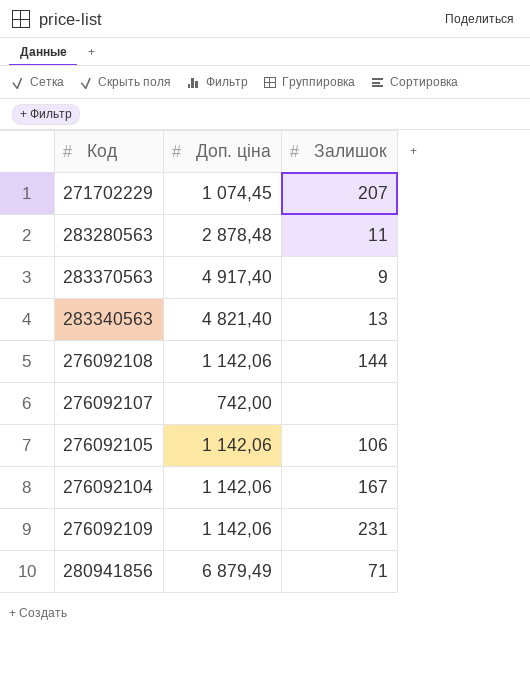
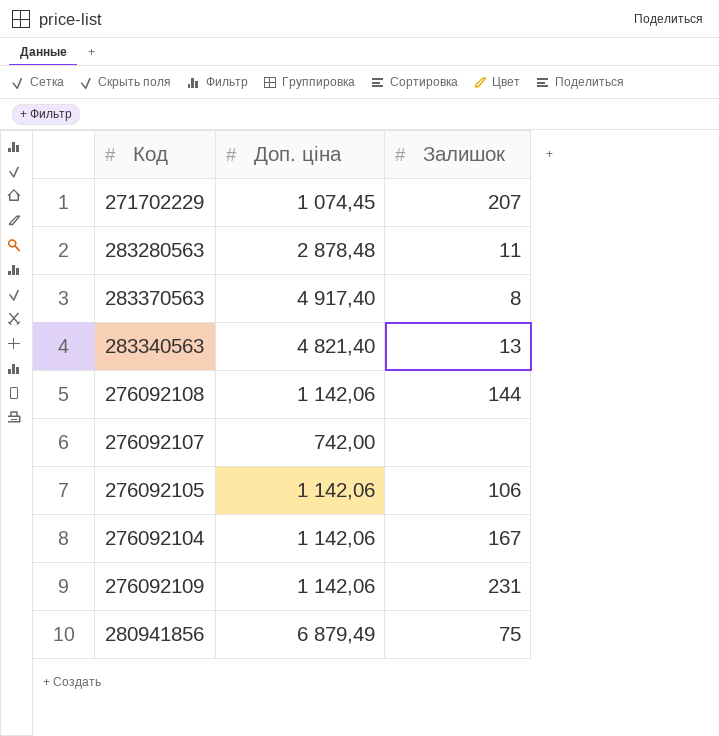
283370563 | Залишок: 9 -> 8
280941856 | Залишок: 71 -> 75

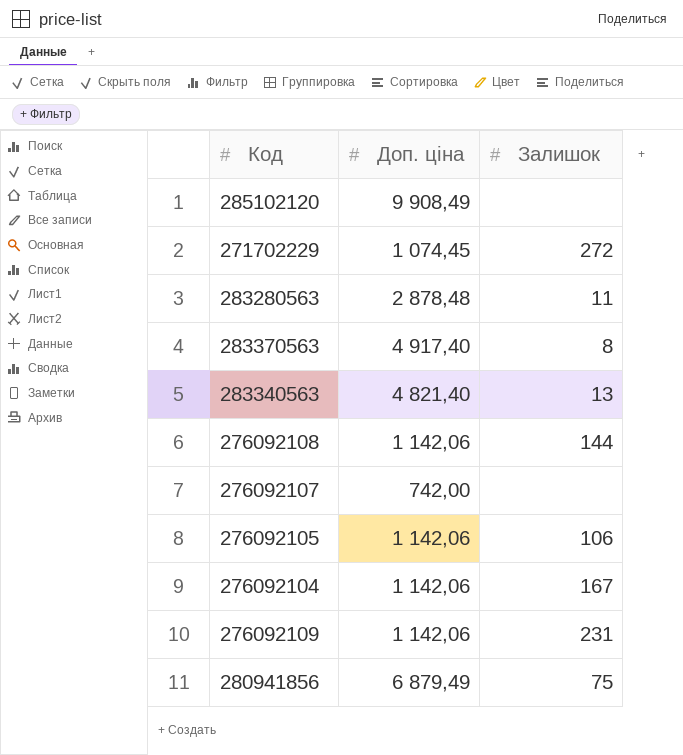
row 285102120: none -> 9 908,49 | none
271702229 | Залишок: 207 -> 272

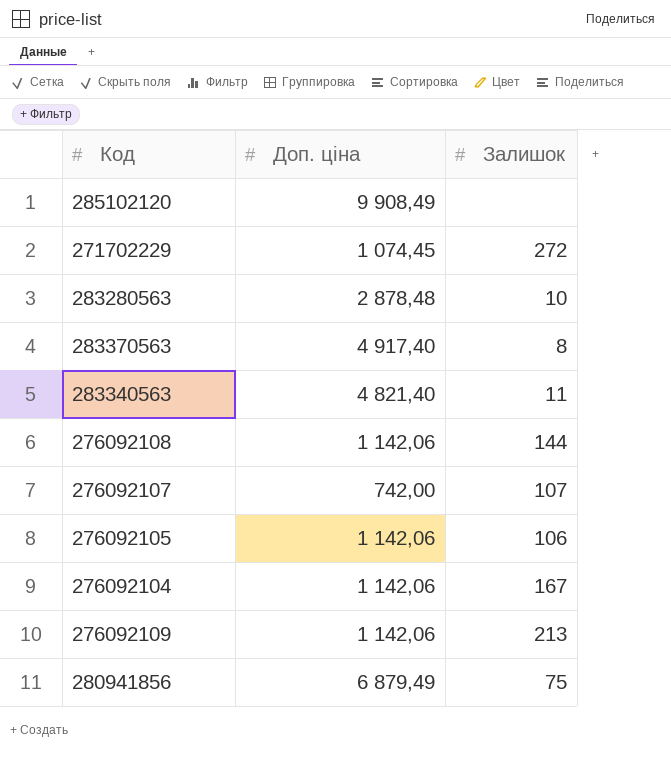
283280563 | Залишок: 11 -> 10
283340563 | Залишок: 13 -> 11
276092107 | Залишок: none -> 107
276092109 | Залишок: 231 -> 213

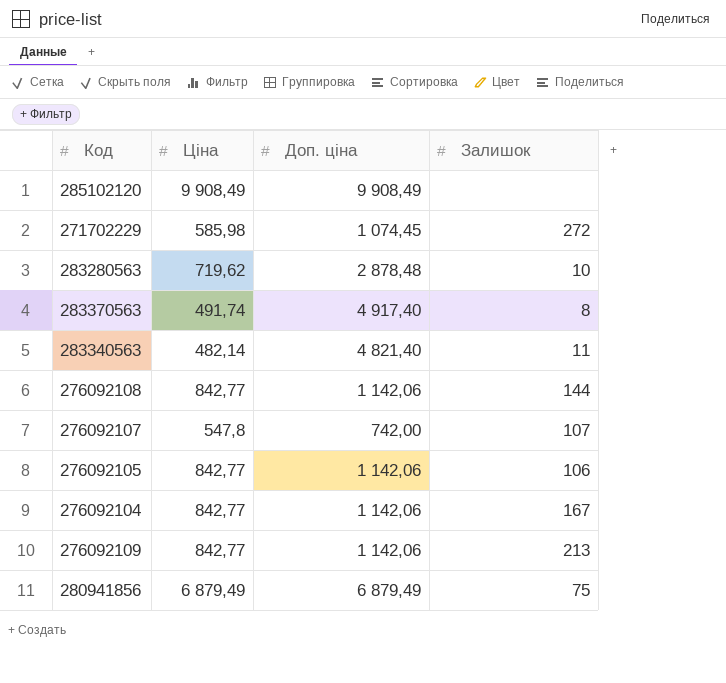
column Ціна | position: none -> 2

